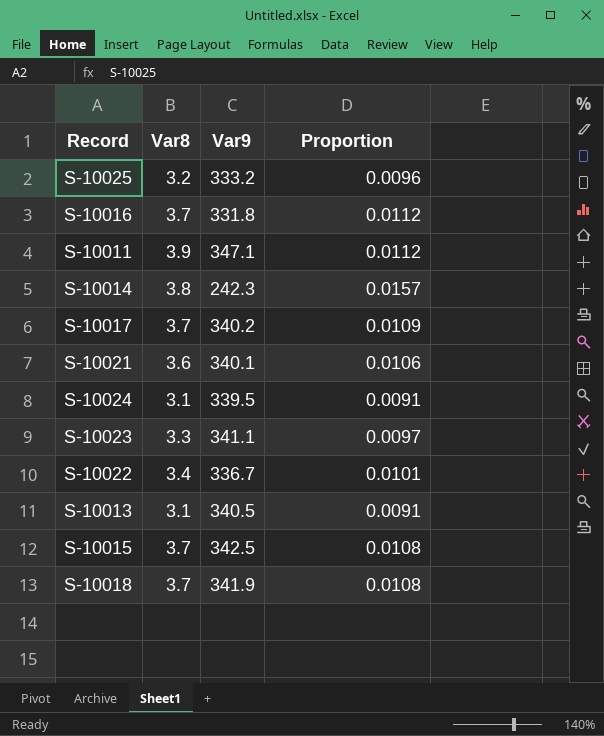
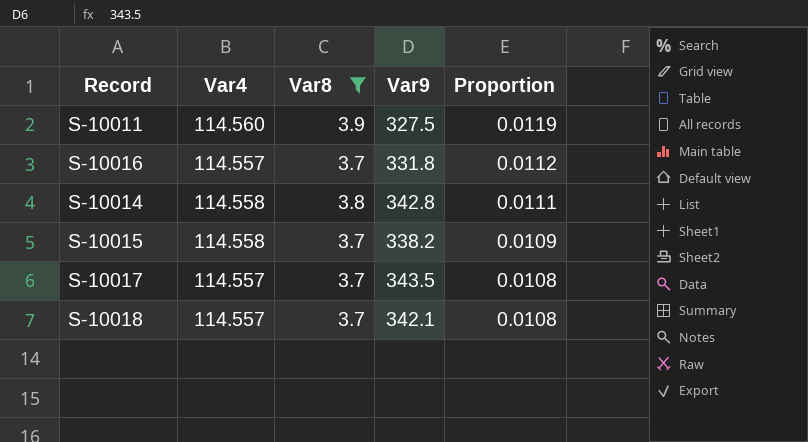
filter: none -> Var8 >= 3.7
row order: none -> Proportion descending
column Var4 | position: none -> 2
S-10011 | Var9: 347.1 -> 327.5
S-10011 | Proportion: 0.0112 -> 0.0119
S-10014 | Var9: 242.3 -> 342.8
S-10014 | Proportion: 0.0157 -> 0.0111
S-10015 | Var9: 342.5 -> 338.2
S-10015 | Proportion: 0.0108 -> 0.0109
S-10017 | Var9: 340.2 -> 343.5
S-10017 | Proportion: 0.0109 -> 0.0108
S-10018 | Var9: 341.9 -> 342.1

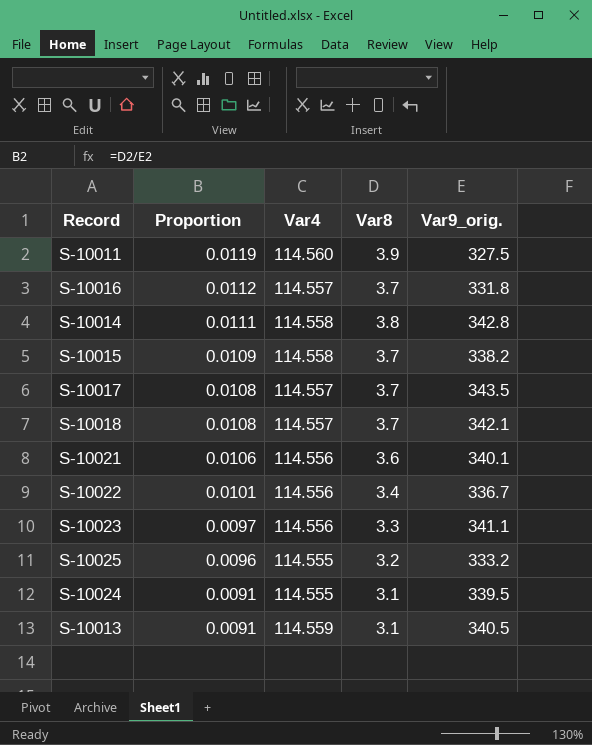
filter: Var8 >= 3.7 -> none
column Proportion | position: 5 -> 2
column name: Var9 -> Var9_orig.

